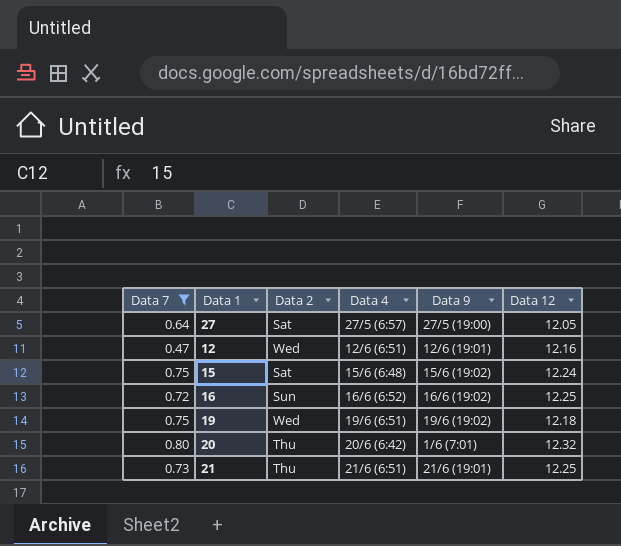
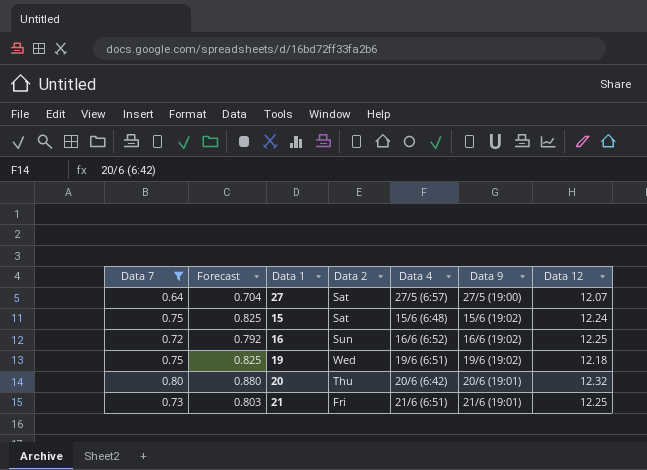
column Forecast | formula: none -> [Data 7] * 1.1
row 12: 0.47 | Wed | 12/6 (6:51) | 12/6 (19:01) | 12.16 -> none
27 | Data 12: 12.05 -> 12.07
20 | Data 9: 1/6 (7:01) -> 20/6 (19:01)
21 | Data 2: Thu -> Fri

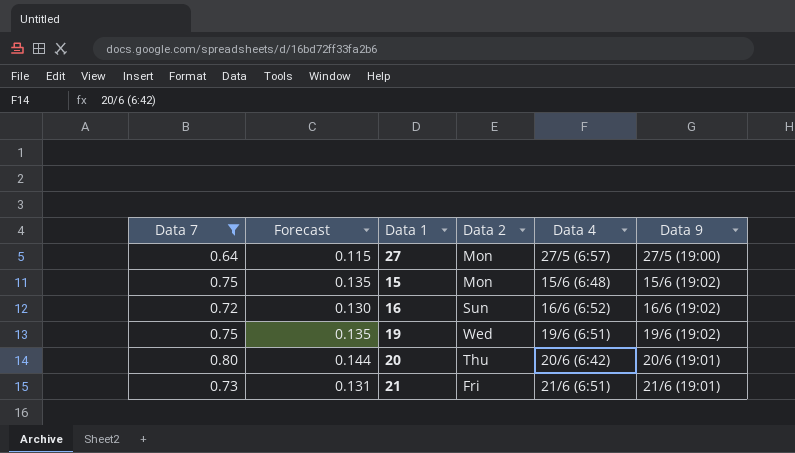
column Data 12 | position: 7 -> none
column Forecast | formula: [Data 7] * 1.1 -> [Data 7] * 0.18
27 | Data 2: Sat -> Mon
15 | Data 2: Sat -> Mon

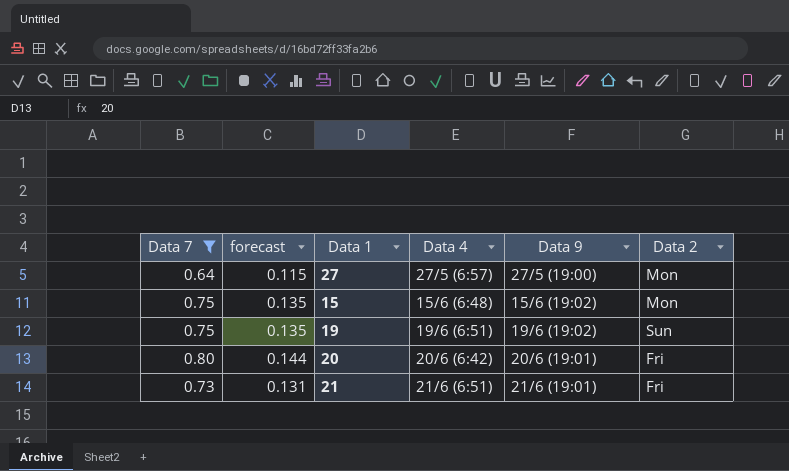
column name: Forecast -> forecast
column Data 2 | position: 4 -> 6
row 16: 0.72 | 0.130 | Sun | 16/6 (6:52) | 16/6 (19:02) -> none
19 | Data 2: Wed -> Sun
20 | Data 2: Thu -> Fri

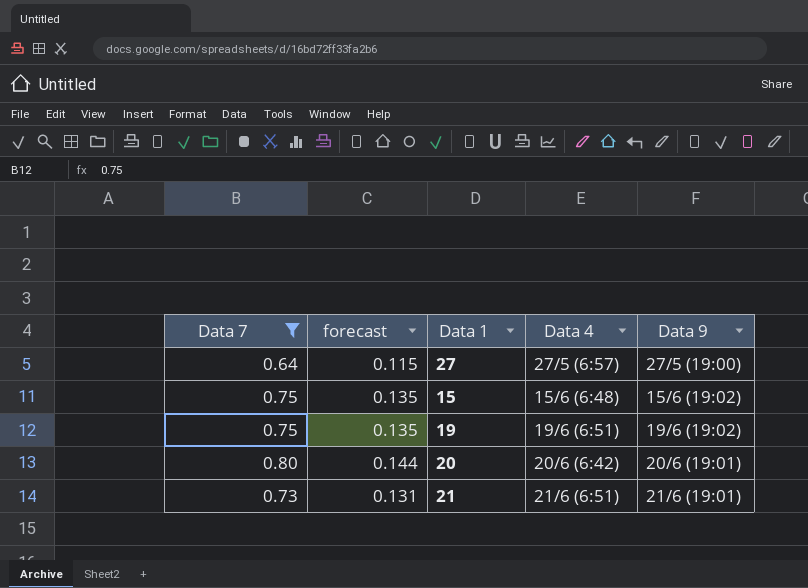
column Data 2 | position: 6 -> none

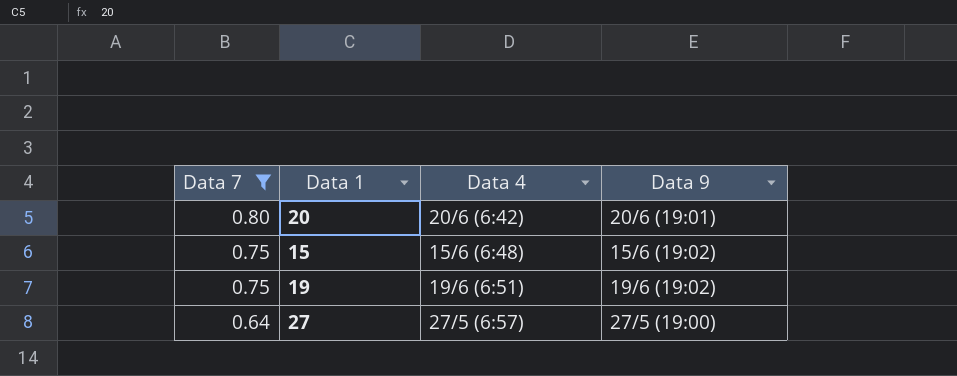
row order: none -> Data 7 descending
column forecast | formula: [Data 7] * 0.18 -> none
row 21: 0.73 | 0.131 | 21/6 (6:51) | 21/6 (19:01) -> none

